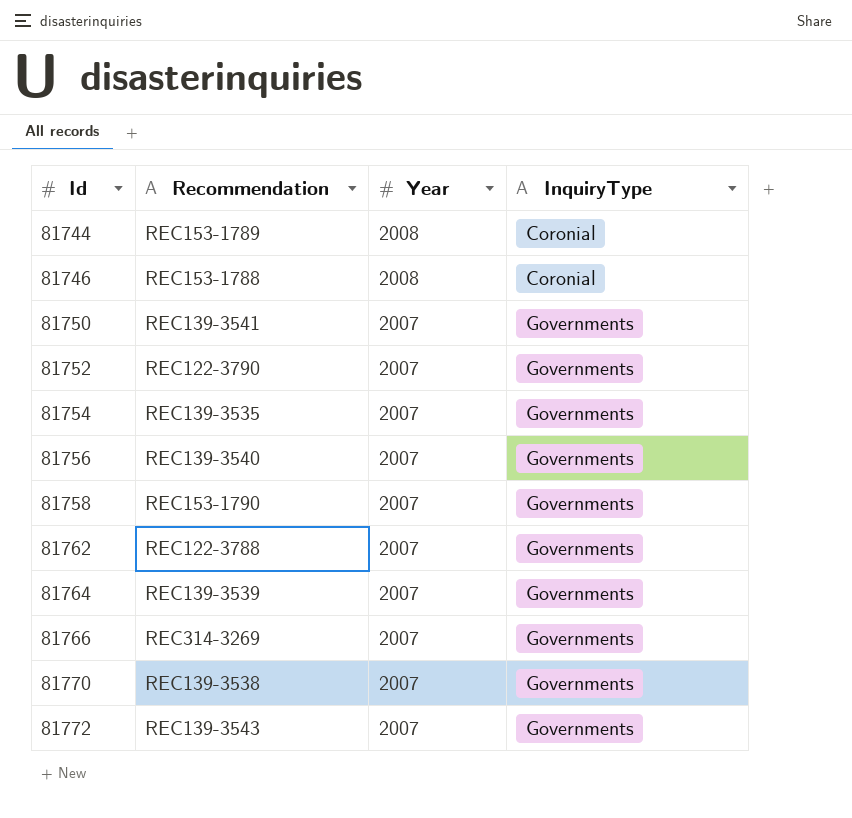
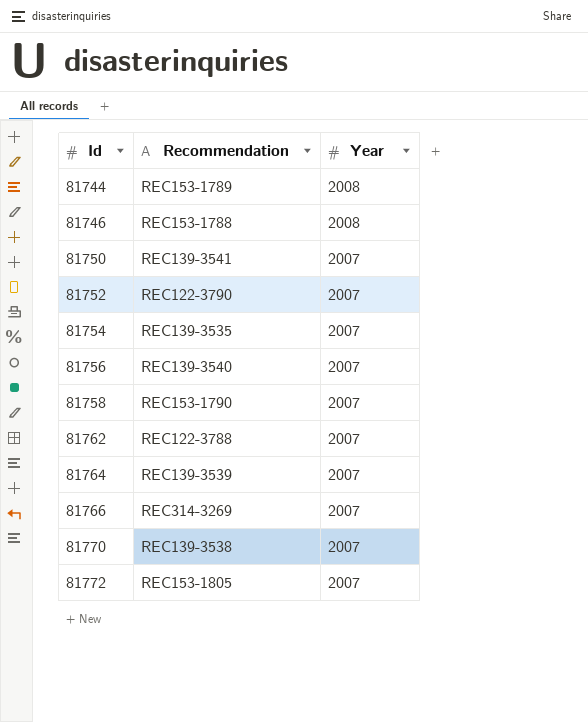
column InquiryType | position: 4 -> none
81772 | Recommendation: REC139-3543 -> REC153-1805

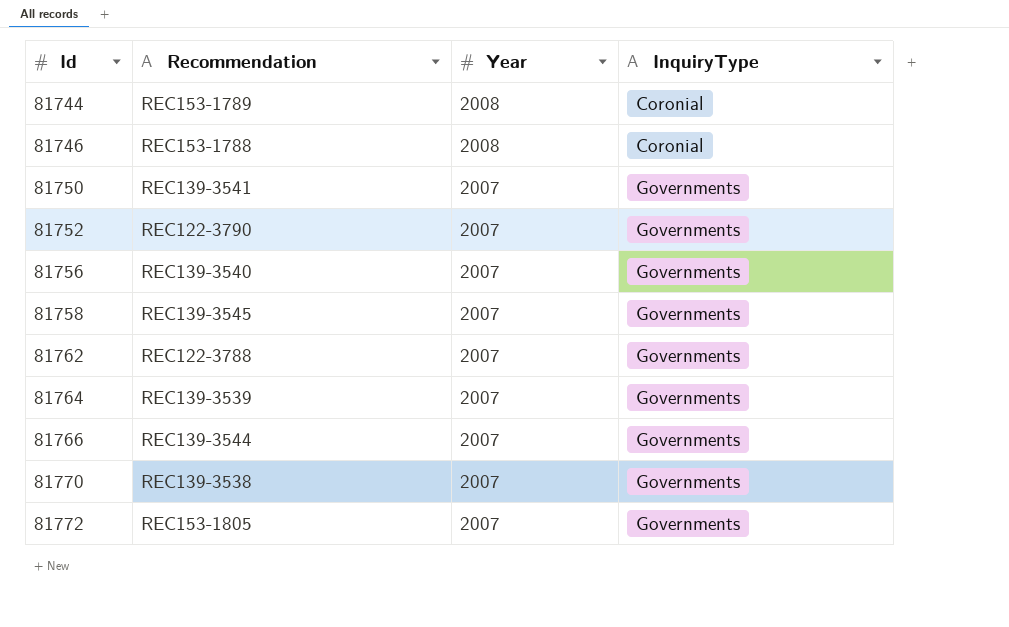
column InquiryType | position: none -> 4
row 81754: REC139-3535 | 2007 -> none
81758 | Recommendation: REC153-1790 -> REC139-3545
81766 | Recommendation: REC314-3269 -> REC139-3544

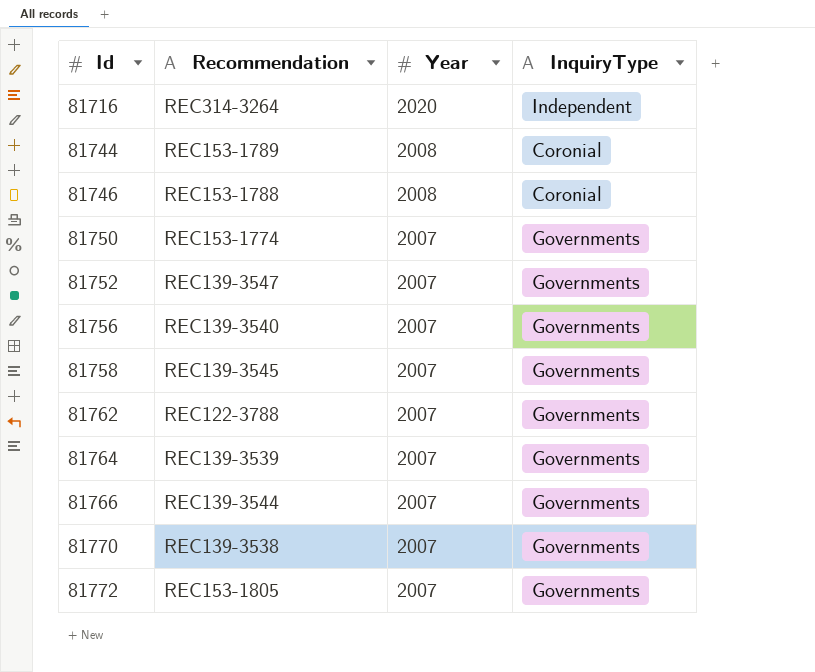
row 81716: none -> REC314-3264 | 2020 | Independent
81750 | Recommendation: REC139-3541 -> REC153-1774
81752 | Recommendation: REC122-3790 -> REC139-3547

